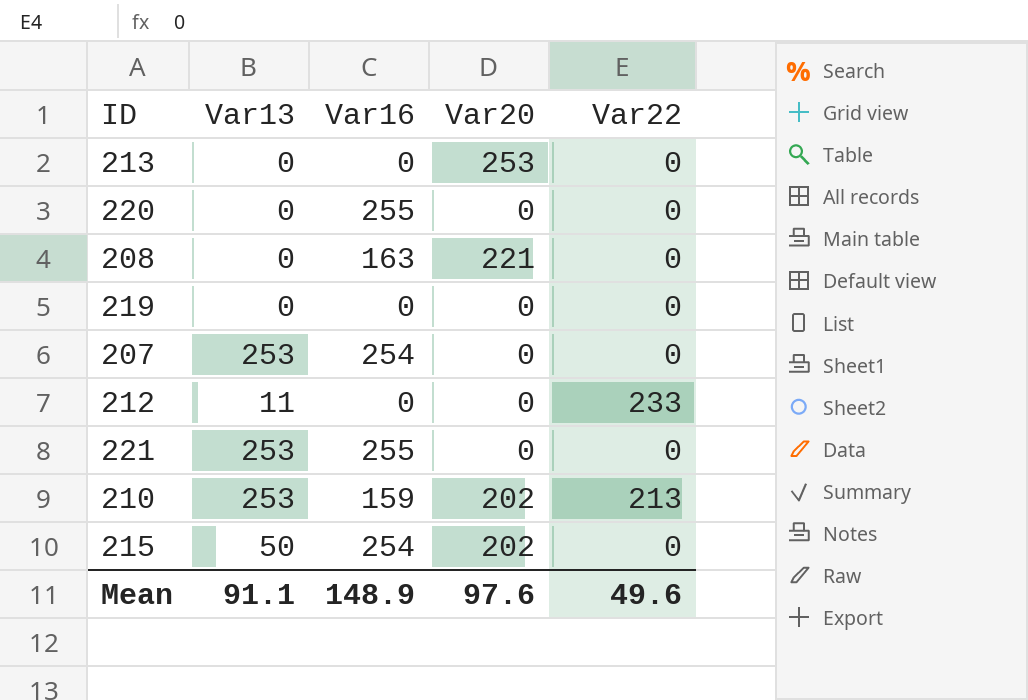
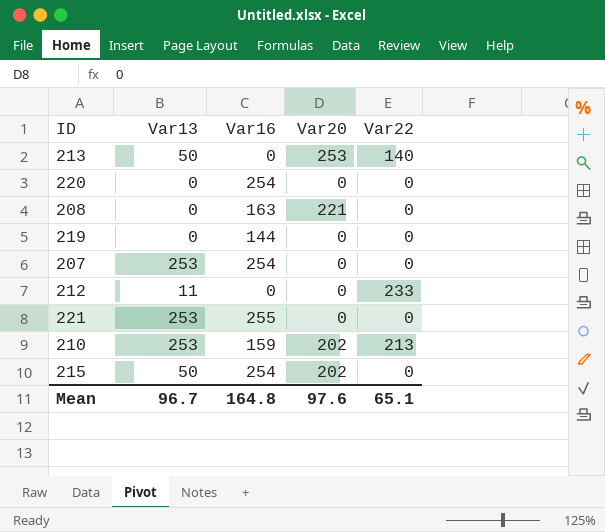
213 | Var13: 0 -> 50
213 | Var22: 0 -> 140
220 | Var16: 255 -> 254
219 | Var16: 0 -> 144
Mean | Var13: 91.1 -> 96.7
Mean | Var16: 148.9 -> 164.8
Mean | Var22: 49.6 -> 65.1

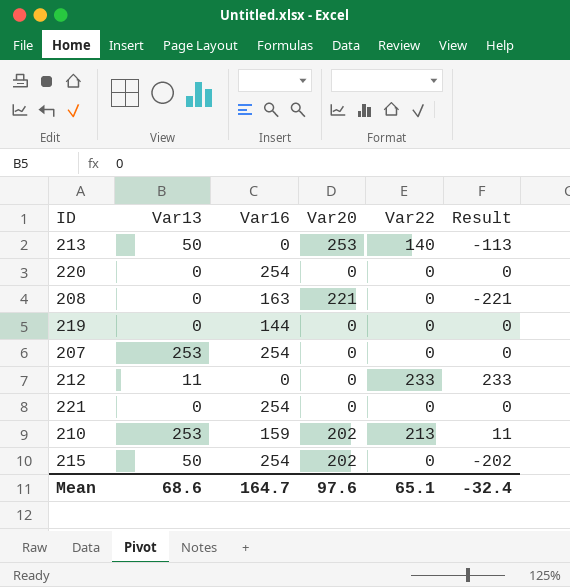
column Result | formula: none -> [Var22] - [Var20]
221 | Var13: 253 -> 0
221 | Var16: 255 -> 254
Mean | Var13: 96.7 -> 68.6
Mean | Var16: 164.8 -> 164.7

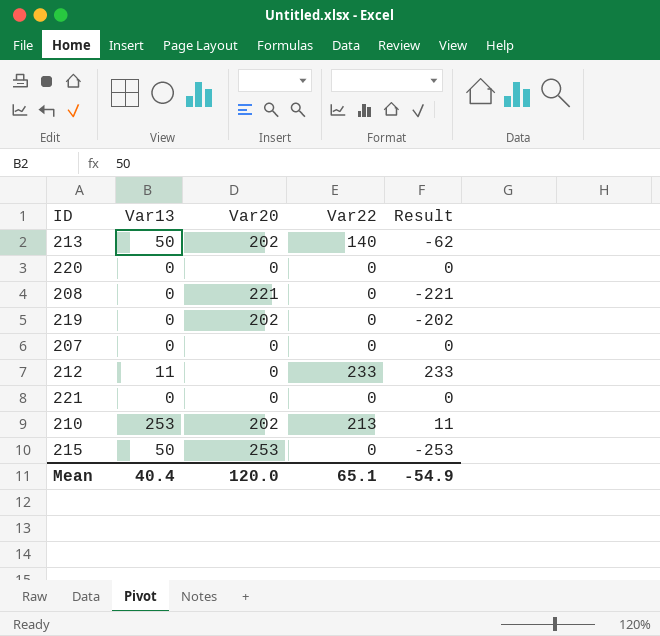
column Var16 | position: 3 -> none
213 | Var20: 253 -> 202
213 | Result: -113 -> -62
219 | Var20: 0 -> 202
219 | Result: 0 -> -202
207 | Var13: 253 -> 0
215 | Var20: 202 -> 253
215 | Result: -202 -> -253
Mean | Var13: 68.6 -> 40.4
Mean | Var20: 97.6 -> 120.0
Mean | Result: -32.4 -> -54.9

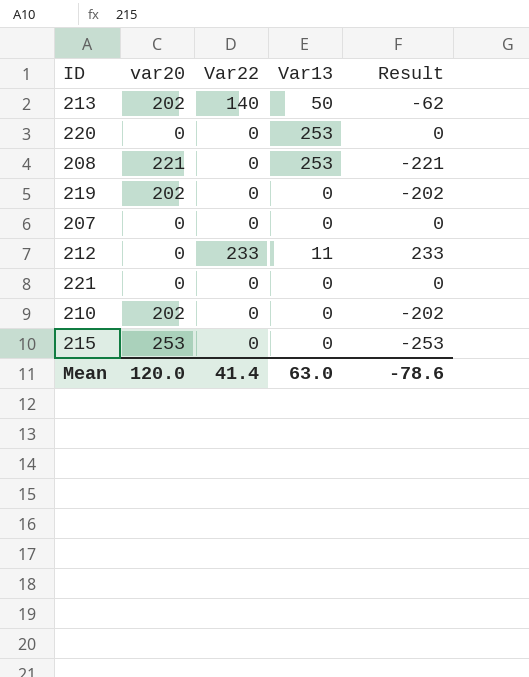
column name: Var20 -> var20
column Var13 | position: 2 -> 4
220 | Var13: 0 -> 253
208 | Var13: 0 -> 253
210 | Var22: 213 -> 0
210 | Var13: 253 -> 0
210 | Result: 11 -> -202
215 | Var13: 50 -> 0
Mean | Var22: 65.1 -> 41.4
Mean | Var13: 40.4 -> 63.0
Mean | Result: -54.9 -> -78.6

